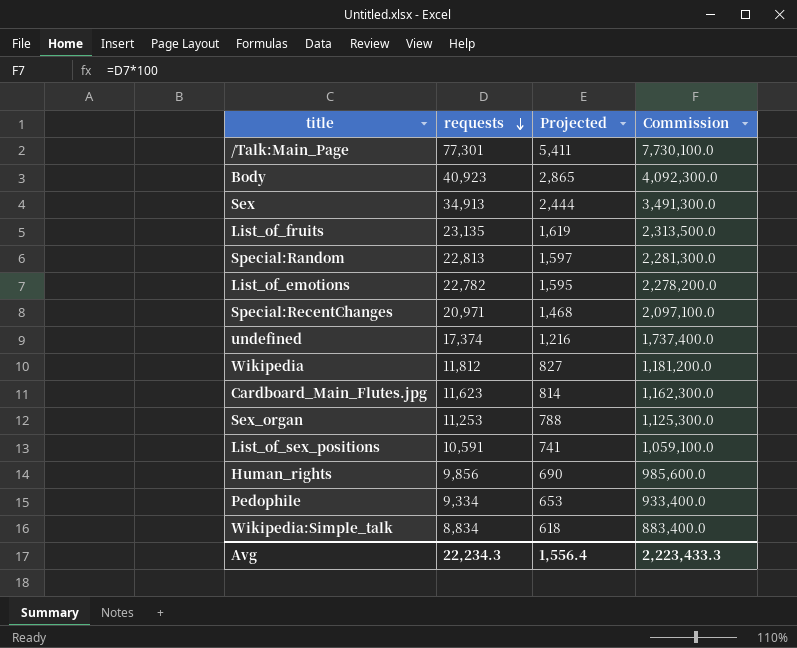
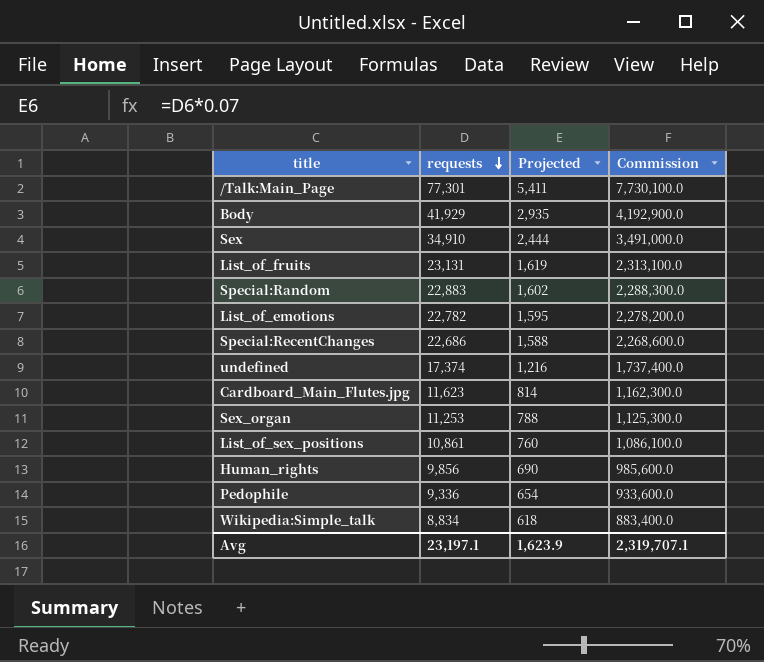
row Wikipedia: 11,812 | 827 | 1,181,200.0 -> none
Body | requests: 40,923 -> 41,929
Body | Projected: 2,865 -> 2,935
Body | Commission: 4,092,300.0 -> 4,192,900.0
Sex | requests: 34,913 -> 34,910
Sex | Commission: 3,491,300.0 -> 3,491,000.0
List_of_fruits | requests: 23,135 -> 23,131
List_of_fruits | Commission: 2,313,500.0 -> 2,313,100.0
Special:Random | requests: 22,813 -> 22,883
Special:Random | Projected: 1,597 -> 1,602
Special:Random | Commission: 2,281,300.0 -> 2,288,300.0
Special:RecentChanges | requests: 20,971 -> 22,686
Special:RecentChanges | Projected: 1,468 -> 1,588
Special:RecentChanges | Commission: 2,097,100.0 -> 2,268,600.0
List_of_sex_positions | requests: 10,591 -> 10,861
List_of_sex_positions | Projected: 741 -> 760
List_of_sex_positions | Commission: 1,059,100.0 -> 1,086,100.0
Pedophile | requests: 9,334 -> 9,336
Pedophile | Projected: 653 -> 654
Pedophile | Commission: 933,400.0 -> 933,600.0
Avg | requests: 22,234.3 -> 23,197.1
Avg | Projected: 1,556.4 -> 1,623.9
Avg | Commission: 2,223,433.3 -> 2,319,707.1

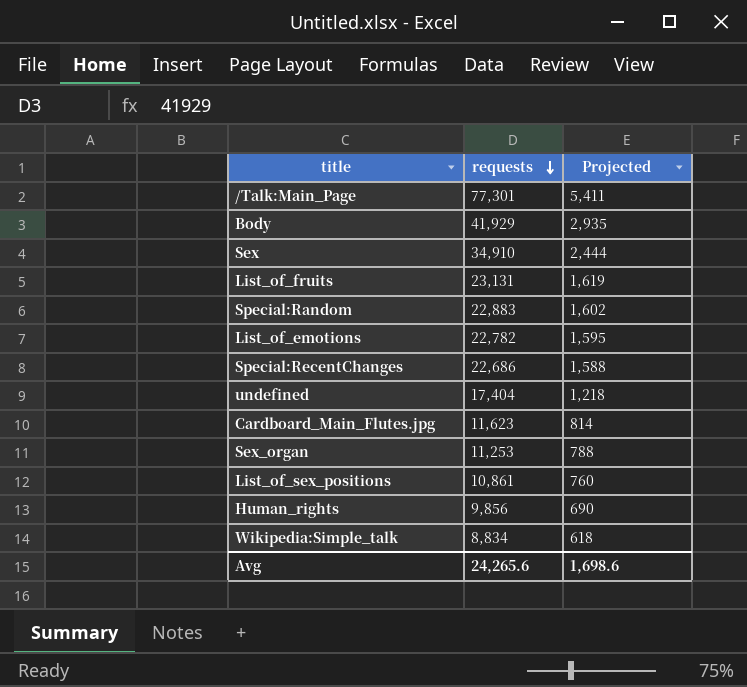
column Commission | formula: [requests] * 100 -> none
row Pedophile: 9,336 | 654 | 933,600.0 -> none
undefined | requests: 17,374 -> 17,404
undefined | Projected: 1,216 -> 1,218
Avg | requests: 23,197.1 -> 24,265.6
Avg | Projected: 1,623.9 -> 1,698.6

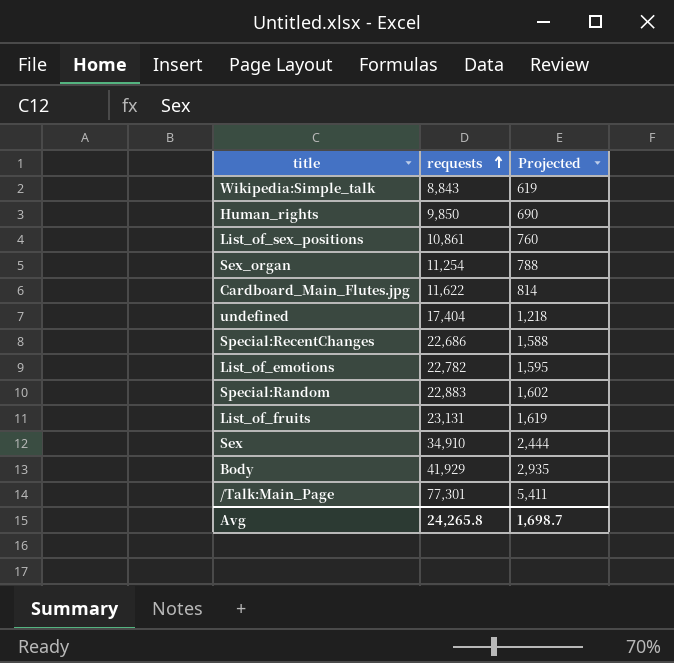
row order: requests descending -> requests ascending
Wikipedia:Simple_talk | requests: 8,834 -> 8,843
Wikipedia:Simple_talk | Projected: 618 -> 619
Human_rights | requests: 9,856 -> 9,850
Sex_organ | requests: 11,253 -> 11,254
Cardboard_Main_Flutes.jpg | requests: 11,623 -> 11,622
Avg | requests: 24,265.6 -> 24,265.8
Avg | Projected: 1,698.6 -> 1,698.7

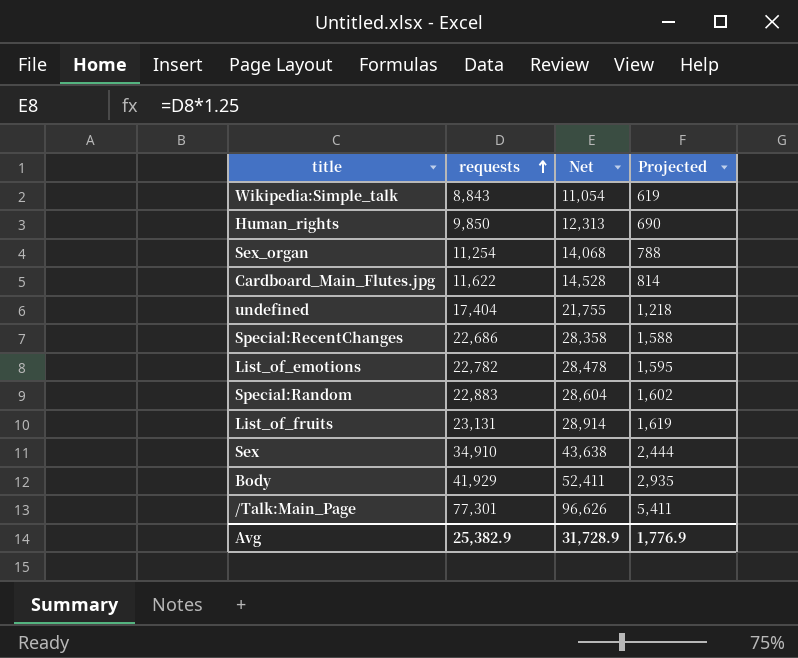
column Net | formula: none -> [requests] * 1.25
row List_of_sex_positions: 10,861 | 760 -> none
Avg | requests: 24,265.8 -> 25,382.9
Avg | Projected: 1,698.7 -> 1,776.9

